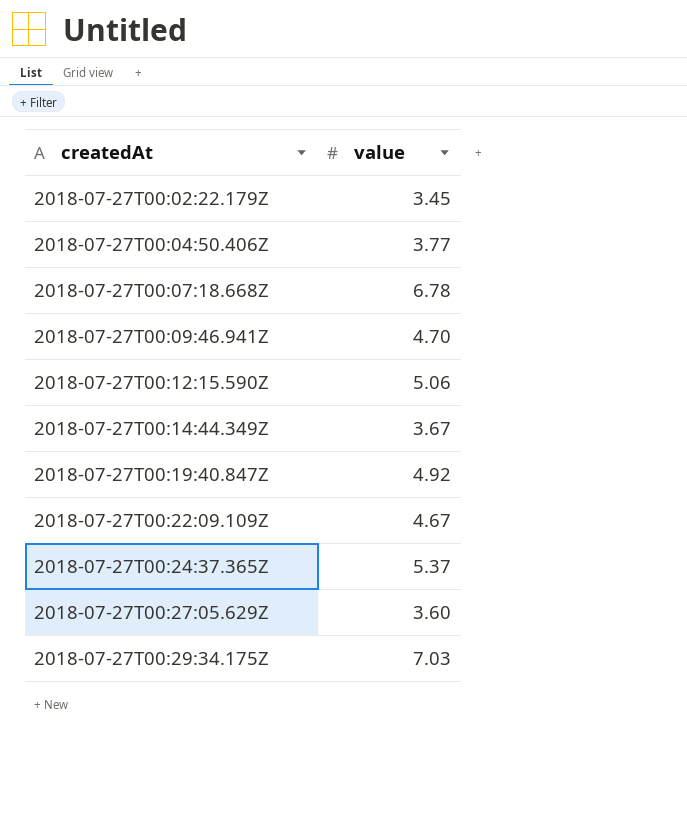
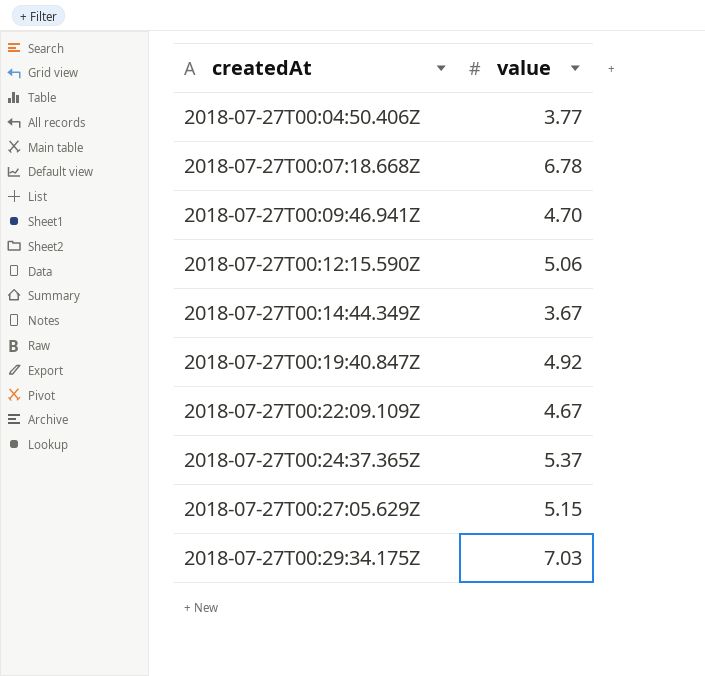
row 2018-07-27T00:02:22.179Z: 3.45 -> none
2018-07-27T00:27:05.629Z | value: 3.60 -> 5.15

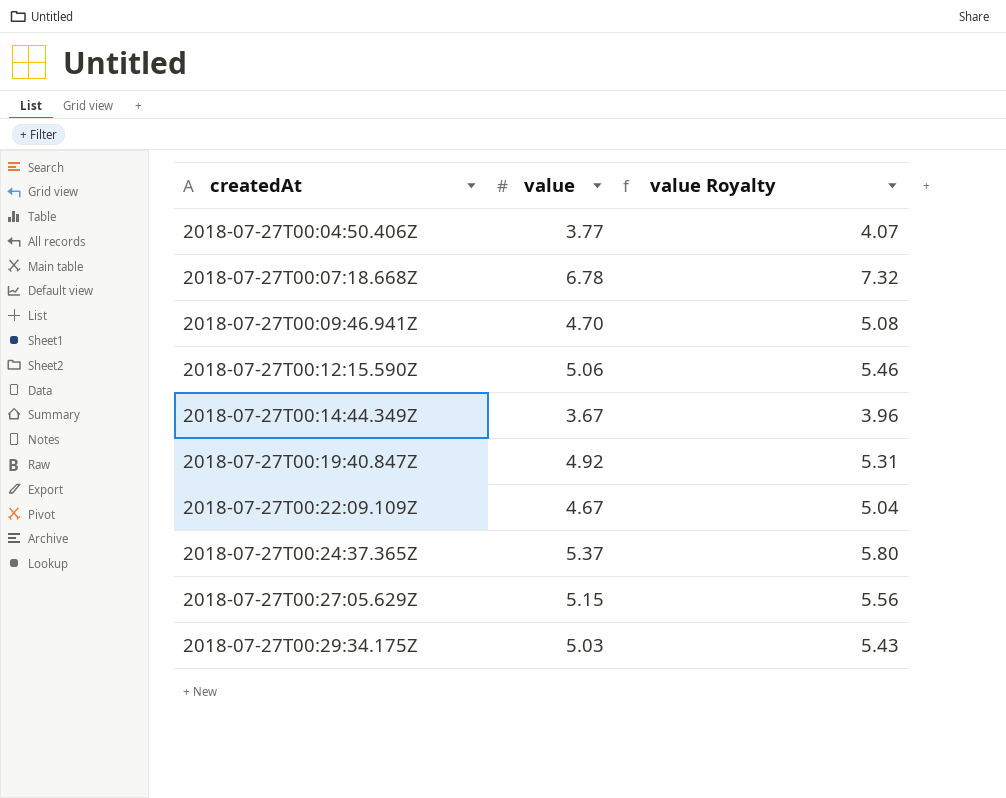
column value Royalty | formula: none -> [value] * 1.08
2018-07-27T00:29:34.175Z | value: 7.03 -> 5.03

